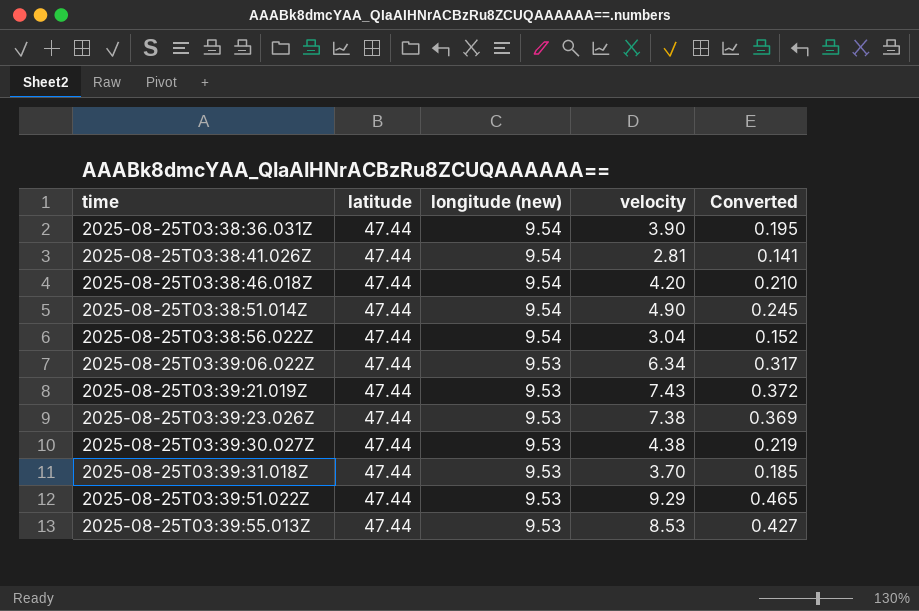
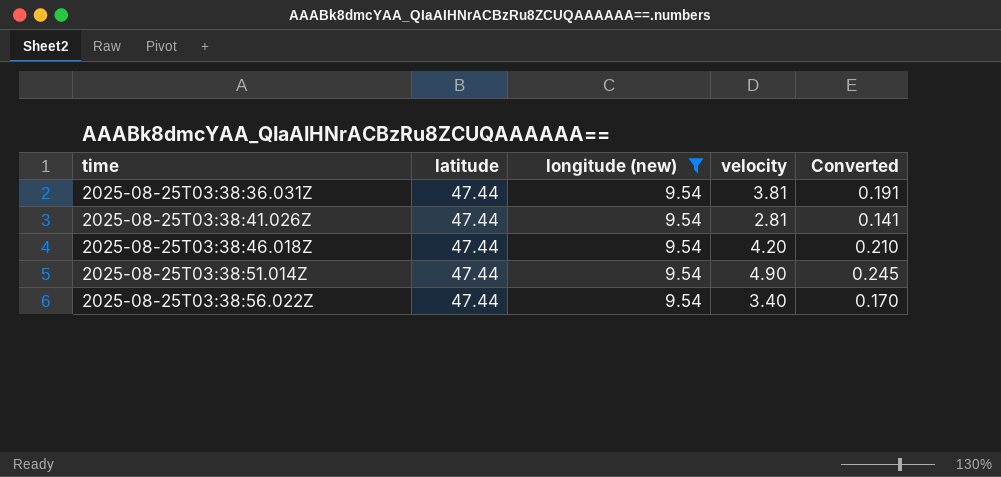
filter: none -> longitude (new) = 9.54
2025-08-25T03:38:36.031Z | velocity: 3.90 -> 3.81
2025-08-25T03:38:36.031Z | Converted: 0.195 -> 0.191
2025-08-25T03:38:56.022Z | velocity: 3.04 -> 3.40
2025-08-25T03:38:56.022Z | Converted: 0.152 -> 0.170

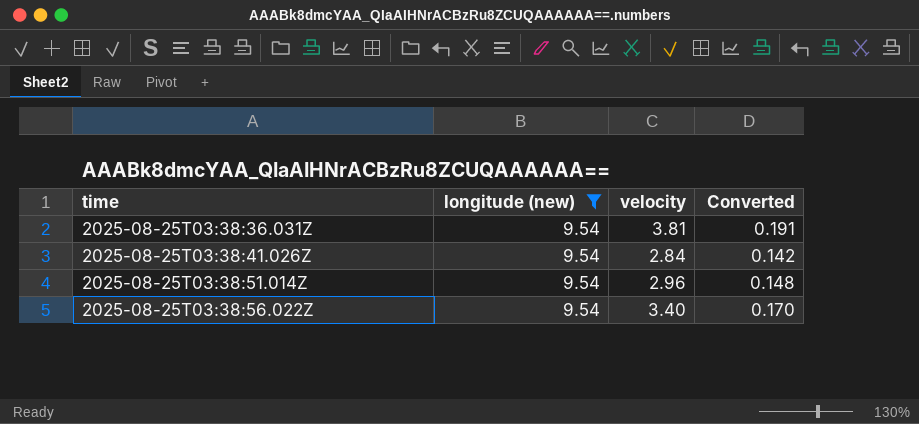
column latitude | position: 2 -> none
row 2025-08-25T03:38:46.018Z: 47.44 | 9.54 | 4.20 | 0.210 -> none
2025-08-25T03:38:41.026Z | velocity: 2.81 -> 2.84
2025-08-25T03:38:41.026Z | Converted: 0.141 -> 0.142
2025-08-25T03:38:51.014Z | velocity: 4.90 -> 2.96
2025-08-25T03:38:51.014Z | Converted: 0.245 -> 0.148

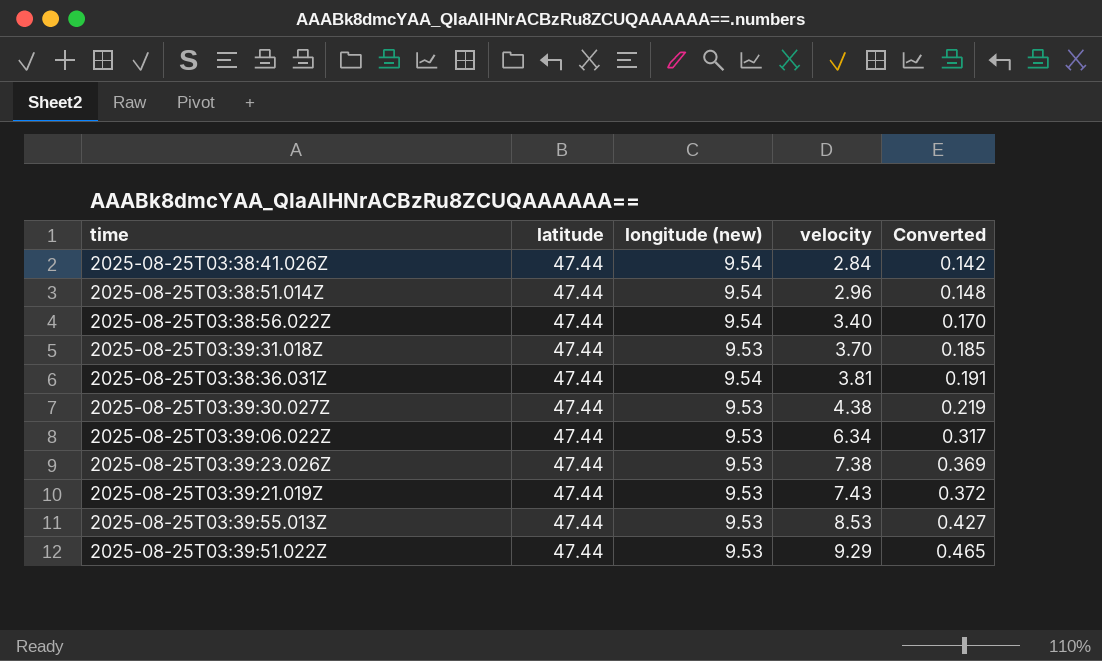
filter: longitude (new) = 9.54 -> none
row order: time ascending -> velocity ascending
column latitude | position: none -> 2

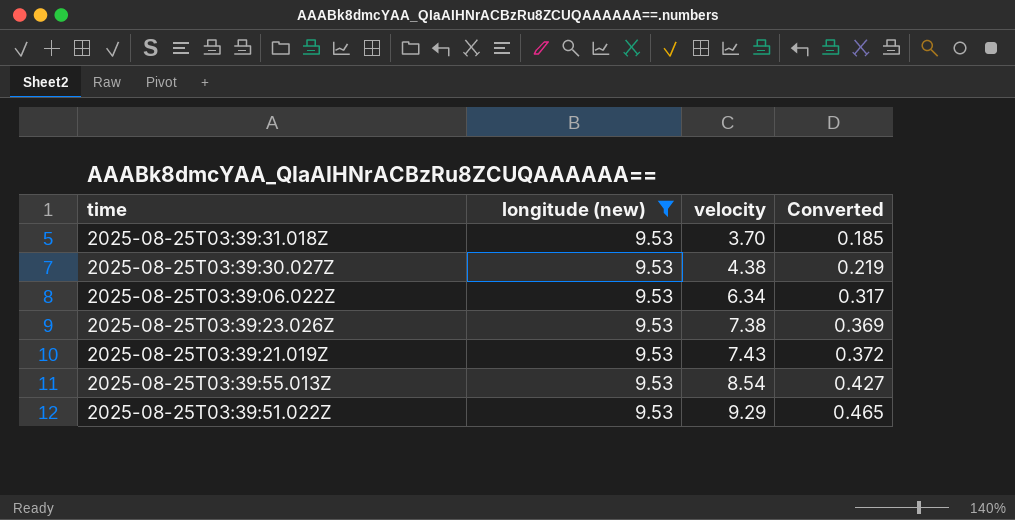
filter: none -> longitude (new) = 9.53
column latitude | position: 2 -> none
2025-08-25T03:39:55.013Z | velocity: 8.53 -> 8.54

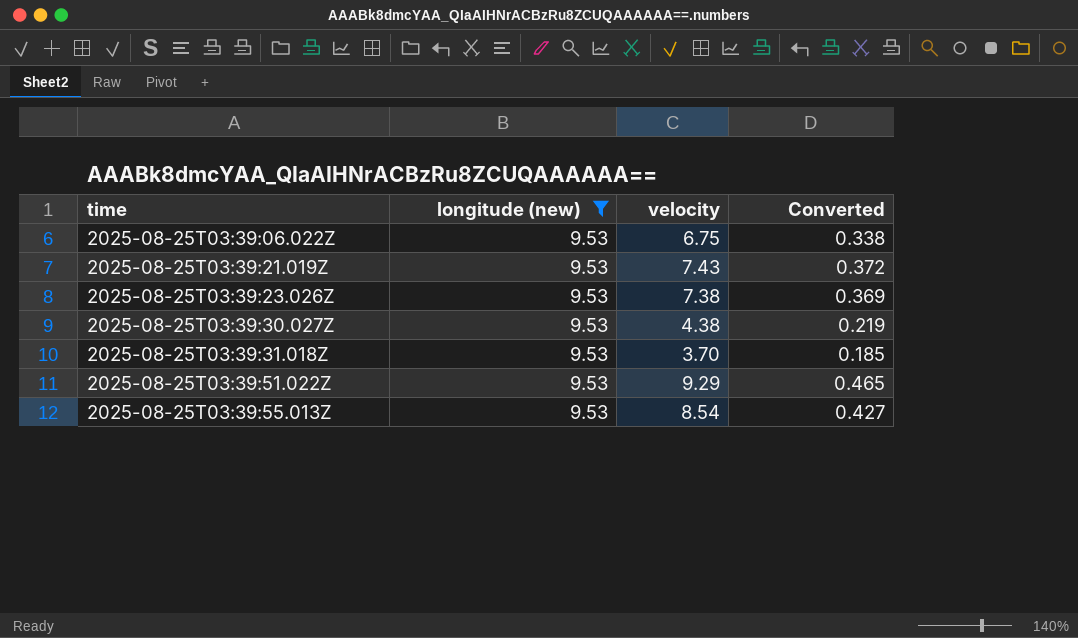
row order: velocity ascending -> time ascending
2025-08-25T03:39:06.022Z | velocity: 6.34 -> 6.75
2025-08-25T03:39:06.022Z | Converted: 0.317 -> 0.338

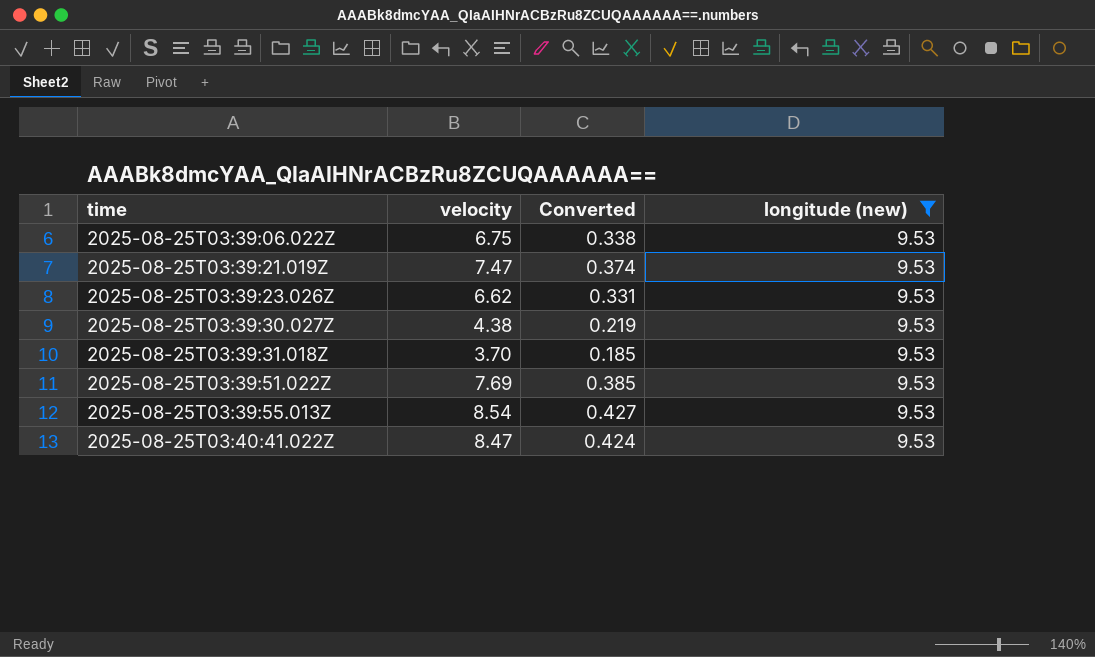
column longitude (new) | position: 2 -> 4
2025-08-25T03:39:21.019Z | velocity: 7.43 -> 7.47
2025-08-25T03:39:21.019Z | Converted: 0.372 -> 0.374
2025-08-25T03:39:23.026Z | velocity: 7.38 -> 6.62
2025-08-25T03:39:23.026Z | Converted: 0.369 -> 0.331
2025-08-25T03:39:51.022Z | velocity: 9.29 -> 7.69
2025-08-25T03:39:51.022Z | Converted: 0.465 -> 0.385
row 2025-08-25T03:40:41.022Z: none -> 8.47 | 0.424 | 9.53

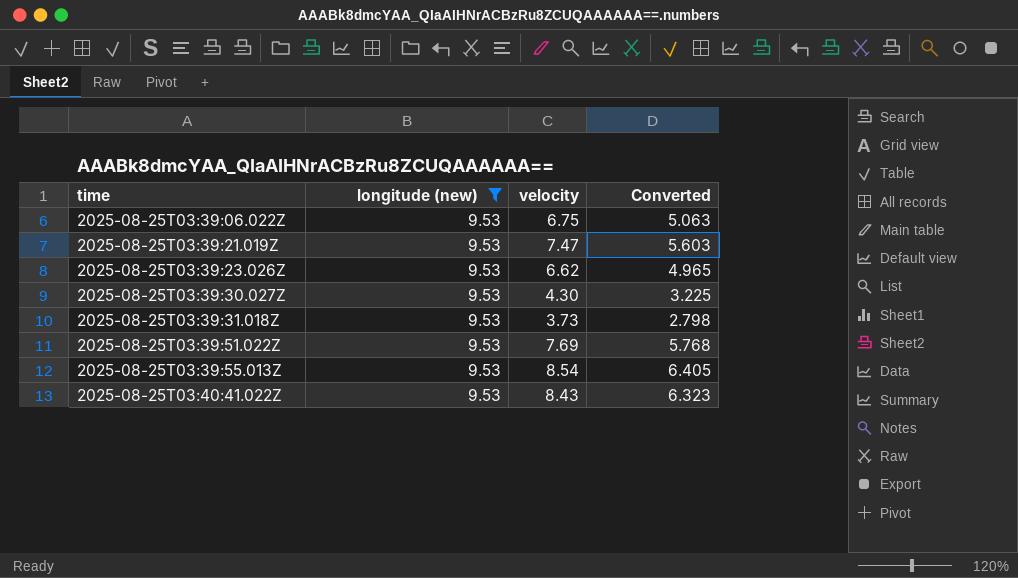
column longitude (new) | position: 4 -> 2
column Converted | formula: [velocity] * 0.05 -> [velocity] * 0.75
2025-08-25T03:39:30.027Z | velocity: 4.38 -> 4.30
2025-08-25T03:39:31.018Z | velocity: 3.70 -> 3.73
2025-08-25T03:40:41.022Z | velocity: 8.47 -> 8.43

